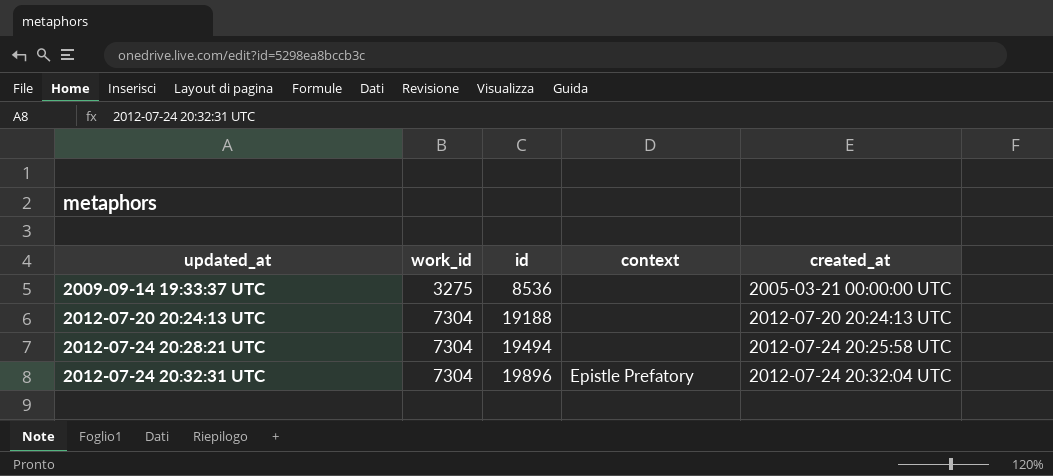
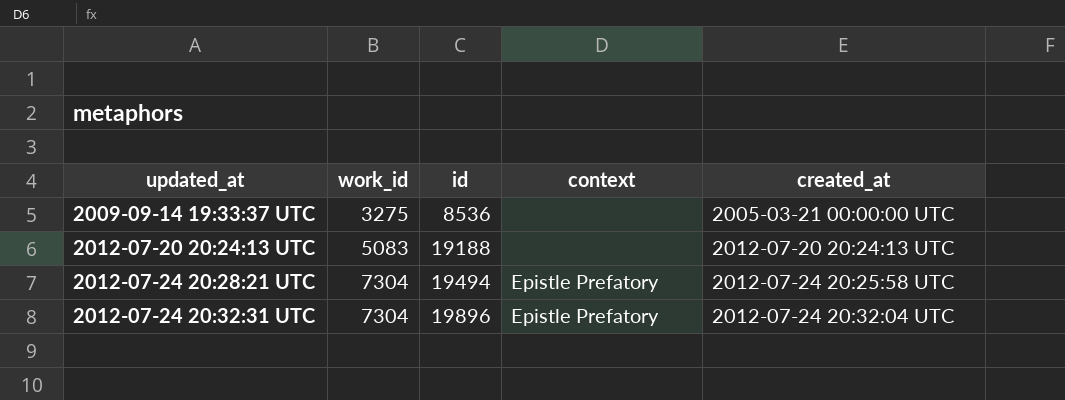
2012-07-20 20:24:13 UTC | work_id: 7304 -> 5083
2012-07-24 20:28:21 UTC | context: none -> Epistle Prefatory

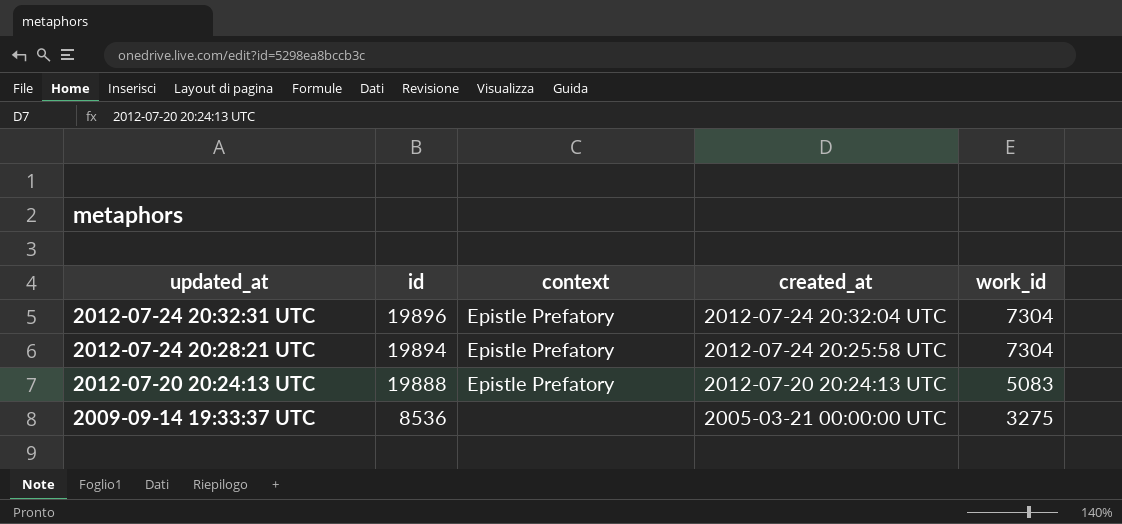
row order: updated_at ascending -> updated_at descending
column work_id | position: 2 -> 5
2012-07-24 20:28:21 UTC | id: 19494 -> 19894
2012-07-20 20:24:13 UTC | id: 19188 -> 19888
2012-07-20 20:24:13 UTC | context: none -> Epistle Prefatory

